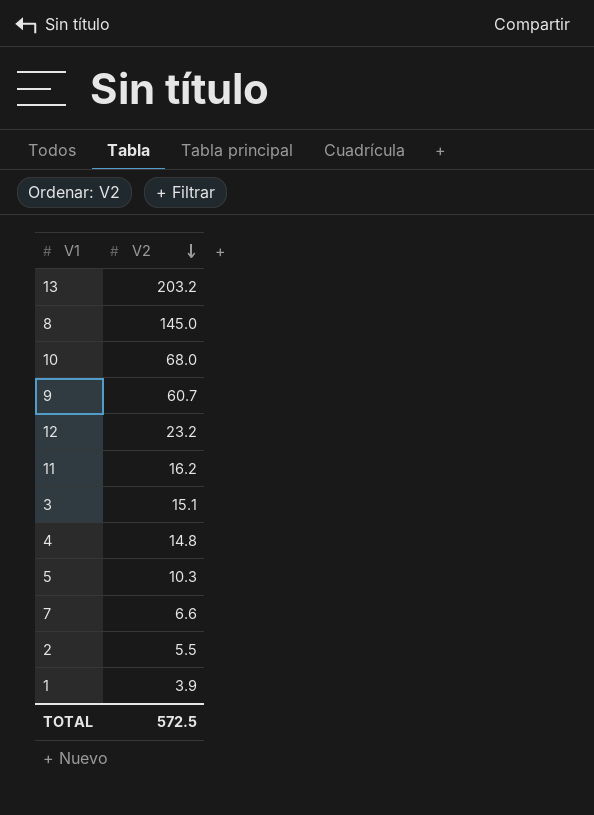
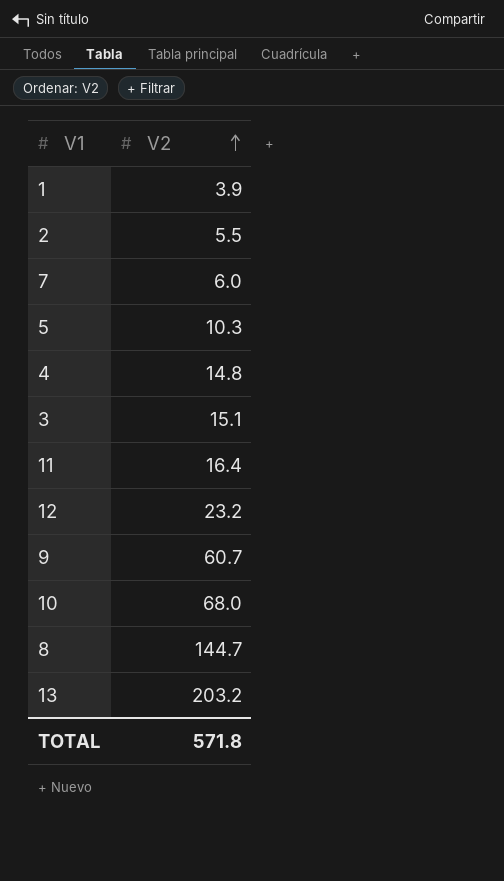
row order: V2 descending -> V2 ascending
7 | V2: 6.6 -> 6.0
11 | V2: 16.2 -> 16.4
8 | V2: 145.0 -> 144.7
TOTAL | V2: 572.5 -> 571.8

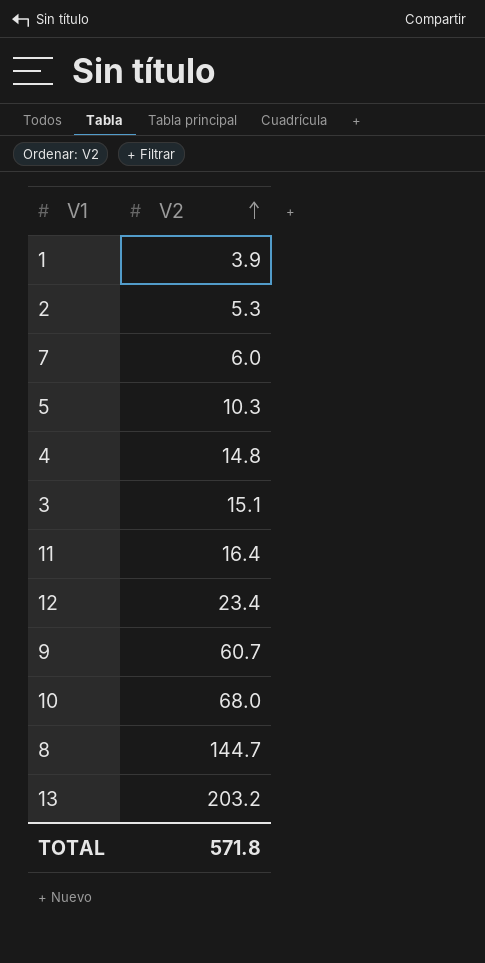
2 | V2: 5.5 -> 5.3
12 | V2: 23.2 -> 23.4

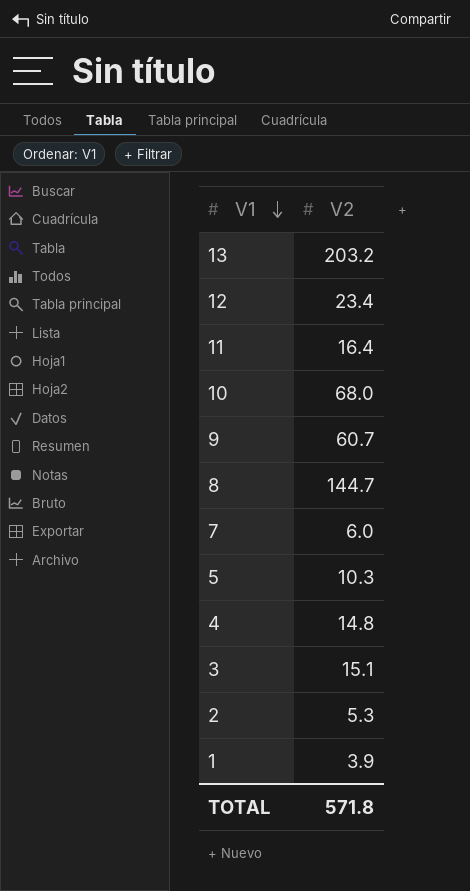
row order: V2 ascending -> V1 descending

